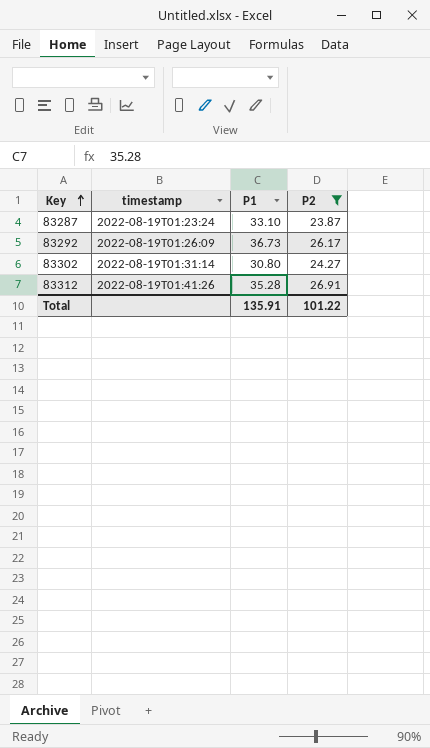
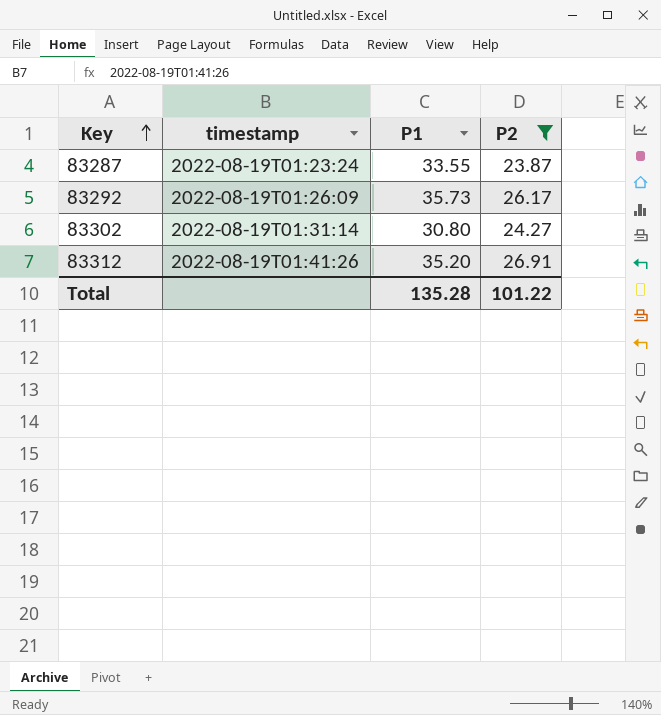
83287 | P1: 33.10 -> 33.55
83292 | P1: 36.73 -> 35.73
83312 | P1: 35.28 -> 35.20
Total | P1: 135.91 -> 135.28

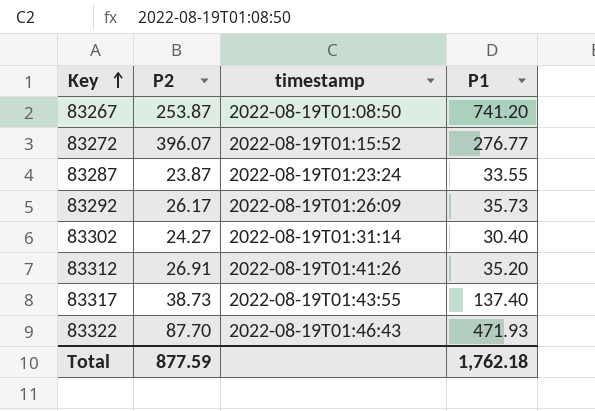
filter: P2 <= 26.91 -> none
column P2 | position: 4 -> 2
83302 | P1: 30.80 -> 30.40
Total | P2: 101.22 -> 877.59
Total | P1: 135.28 -> 1,762.18

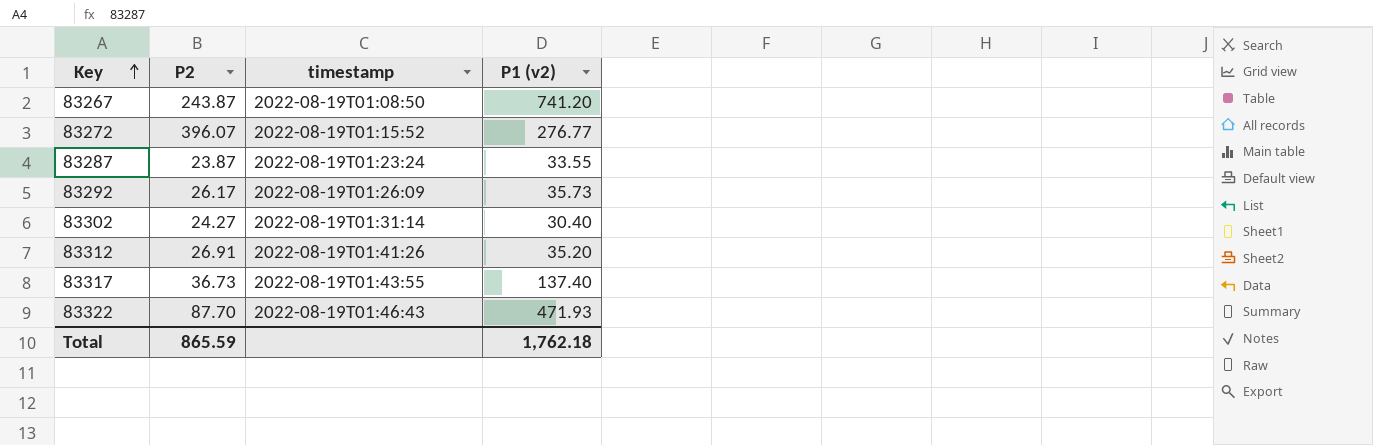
column name: P1 -> P1 (v2)
83267 | P2: 253.87 -> 243.87
83317 | P2: 38.73 -> 36.73
Total | P2: 877.59 -> 865.59

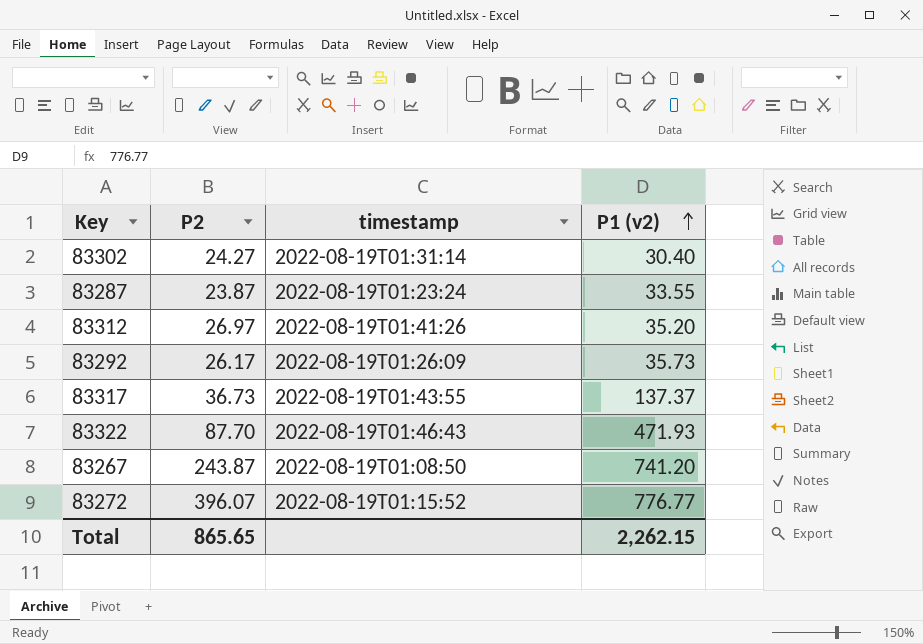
row order: Key ascending -> P1 (v2) ascending
83312 | P2: 26.91 -> 26.97
83317 | P1 (v2): 137.40 -> 137.37
83272 | P1 (v2): 276.77 -> 776.77
Total | P2: 865.59 -> 865.65
Total | P1 (v2): 1,762.18 -> 2,262.15

